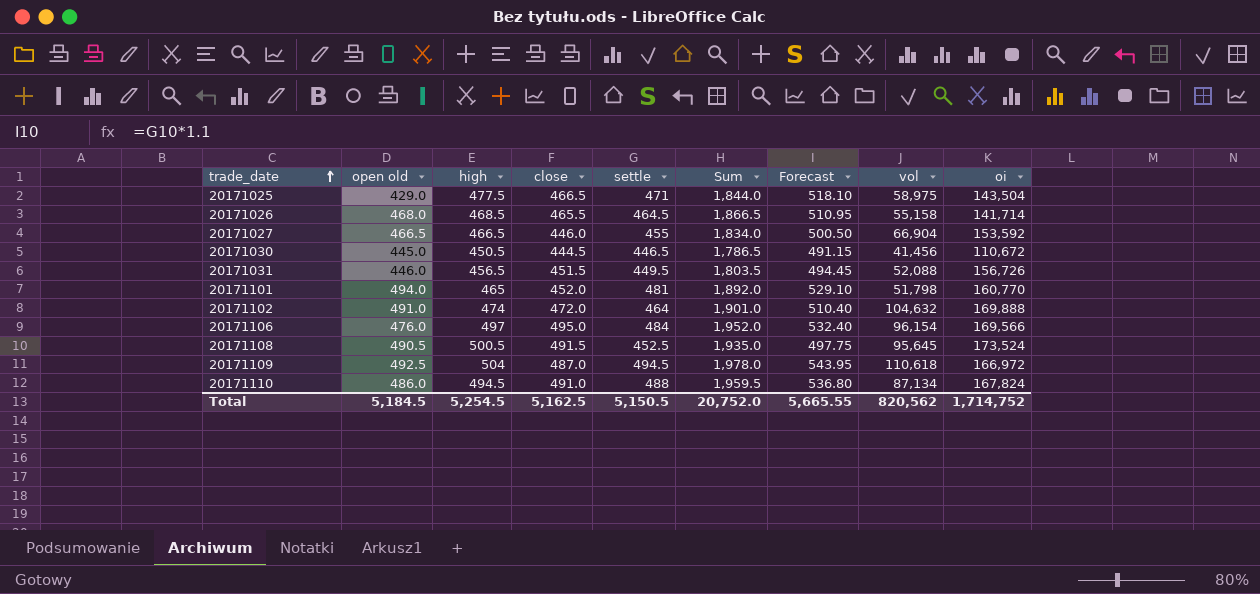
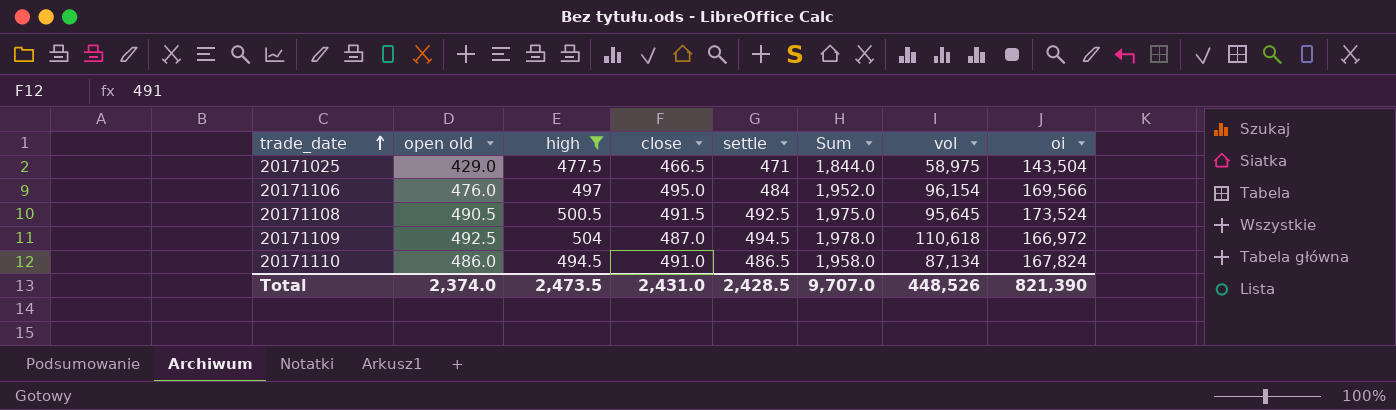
filter: none -> high >= 477.5
column Forecast | formula: [settle] * 1.1 -> none
20171108 | settle: 452.5 -> 492.5
20171108 | Sum: 1,935.0 -> 1,975.0
20171110 | settle: 488 -> 486.5
20171110 | Sum: 1,959.5 -> 1,958.0
Total | open old: 5,184.5 -> 2,374.0
Total | high: 5,254.5 -> 2,473.5
Total | close: 5,162.5 -> 2,431.0
Total | settle: 5,150.5 -> 2,428.5
Total | Sum: 20,752.0 -> 9,707.0
Total | vol: 820,562 -> 448,526
Total | oi: 1,714,752 -> 821,390

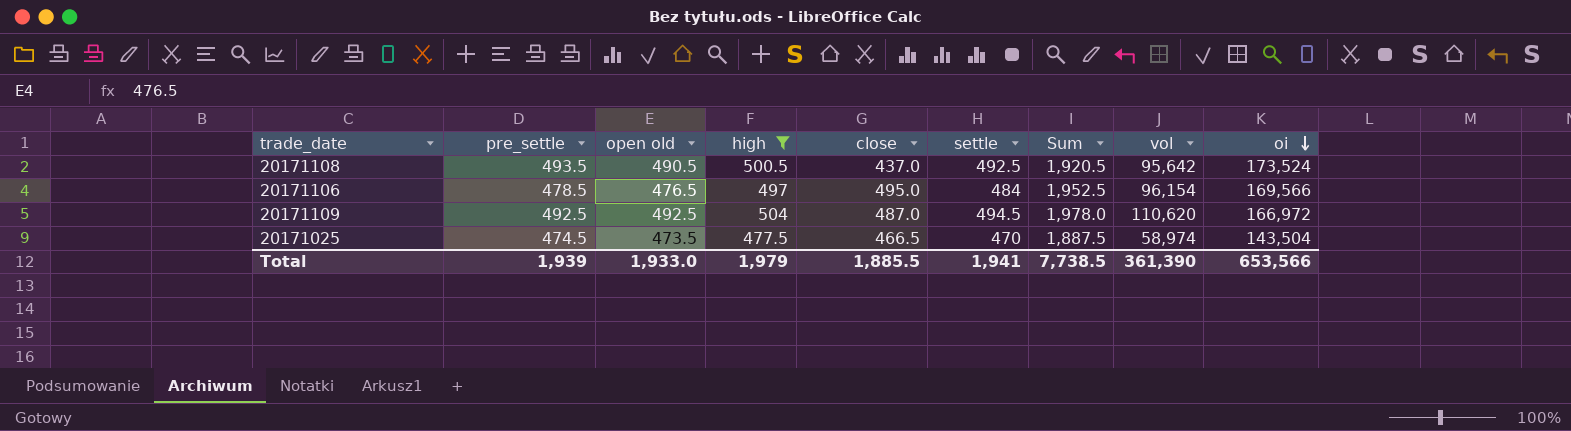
row order: trade_date ascending -> oi descending
column pre_settle | position: none -> 2
row 20171110: 486.0 | 494.5 | 491.0 | 486.5 | 1,958.0 | 87,134 | 167,824 -> none
20171108 | close: 491.5 -> 437.0
20171108 | Sum: 1,975.0 -> 1,920.5
20171108 | vol: 95,645 -> 95,642
20171106 | open old: 476.0 -> 476.5
20171106 | Sum: 1,952.0 -> 1,952.5
20171109 | vol: 110,618 -> 110,620
20171025 | open old: 429.0 -> 473.5
20171025 | settle: 471 -> 470
20171025 | Sum: 1,844.0 -> 1,887.5
20171025 | vol: 58,975 -> 58,974
Total | open old: 2,374.0 -> 1,933.0
Total | high: 2,473.5 -> 1,979
Total | close: 2,431.0 -> 1,885.5
Total | settle: 2,428.5 -> 1,941
Total | Sum: 9,707.0 -> 7,738.5
Total | vol: 448,526 -> 361,390
Total | oi: 821,390 -> 653,566

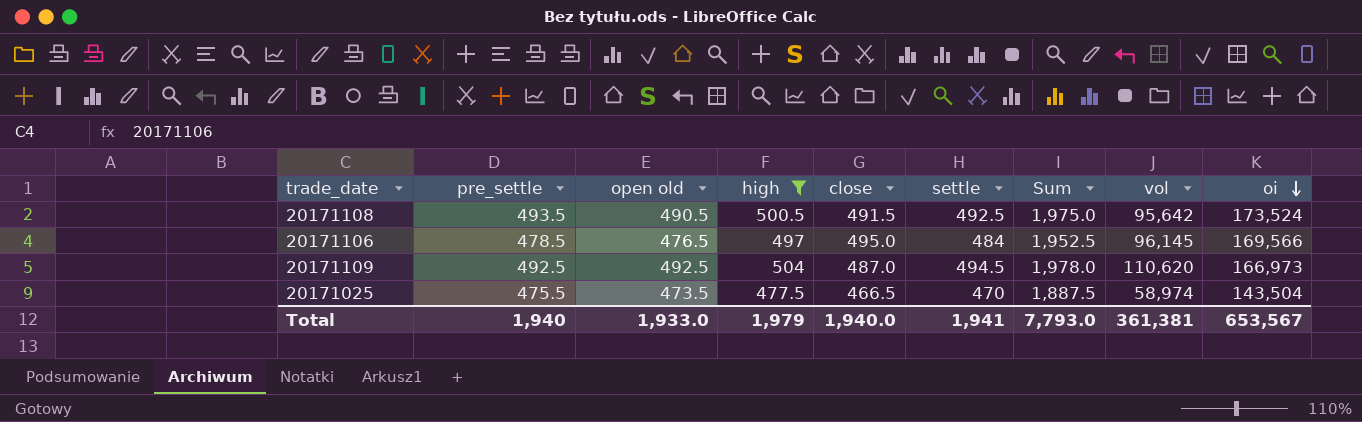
20171108 | close: 437.0 -> 491.5
20171108 | Sum: 1,920.5 -> 1,975.0
20171106 | vol: 96,154 -> 96,145
20171109 | oi: 166,972 -> 166,973
20171025 | pre_settle: 474.5 -> 475.5
Total | pre_settle: 1,939 -> 1,940
Total | close: 1,885.5 -> 1,940.0
Total | Sum: 7,738.5 -> 7,793.0
Total | vol: 361,390 -> 361,381
Total | oi: 653,566 -> 653,567

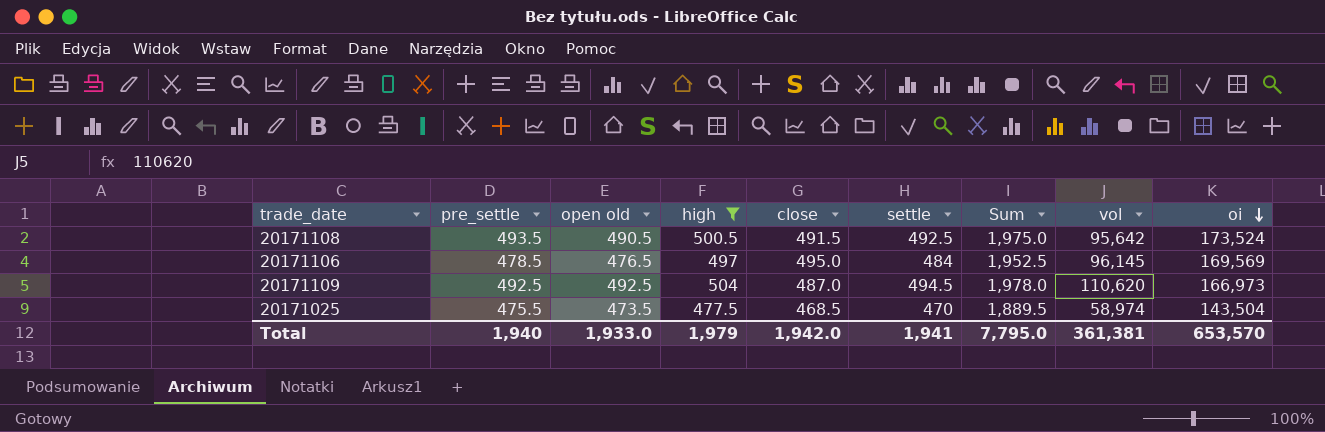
20171106 | oi: 169,566 -> 169,569
20171025 | close: 466.5 -> 468.5
20171025 | Sum: 1,887.5 -> 1,889.5
Total | close: 1,940.0 -> 1,942.0
Total | Sum: 7,793.0 -> 7,795.0
Total | oi: 653,567 -> 653,570

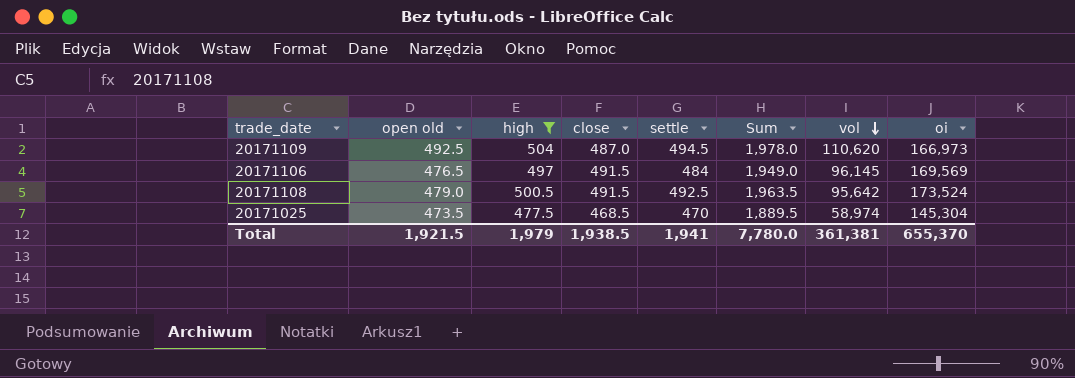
row order: oi descending -> vol descending
column pre_settle | position: 2 -> none
20171106 | close: 495.0 -> 491.5
20171106 | Sum: 1,952.5 -> 1,949.0
20171108 | open old: 490.5 -> 479.0
20171108 | Sum: 1,975.0 -> 1,963.5
20171025 | oi: 143,504 -> 145,304
Total | open old: 1,933.0 -> 1,921.5
Total | close: 1,942.0 -> 1,938.5
Total | Sum: 7,795.0 -> 7,780.0
Total | oi: 653,570 -> 655,370

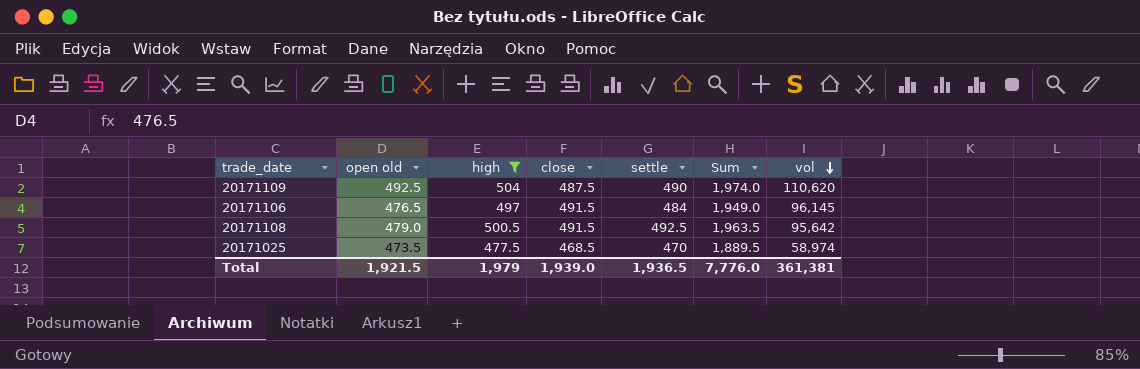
column oi | position: 8 -> none
20171109 | close: 487.0 -> 487.5
20171109 | settle: 494.5 -> 490
20171109 | Sum: 1,978.0 -> 1,974.0
Total | close: 1,938.5 -> 1,939.0
Total | settle: 1,941 -> 1,936.5
Total | Sum: 7,780.0 -> 7,776.0

